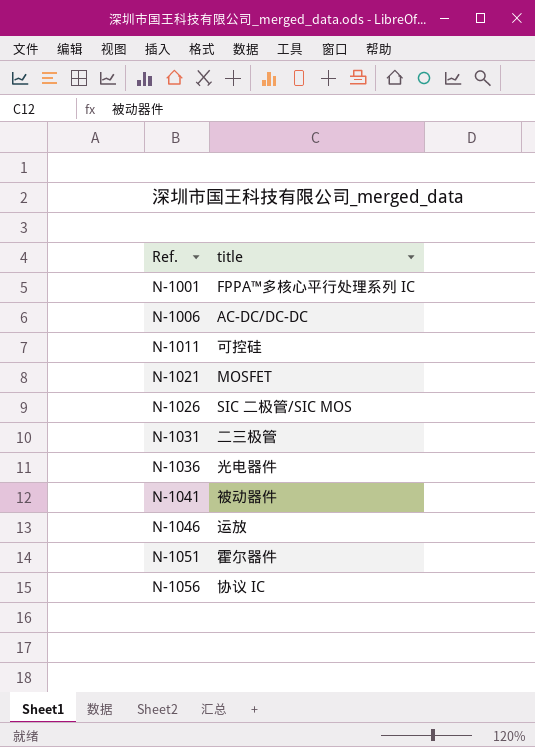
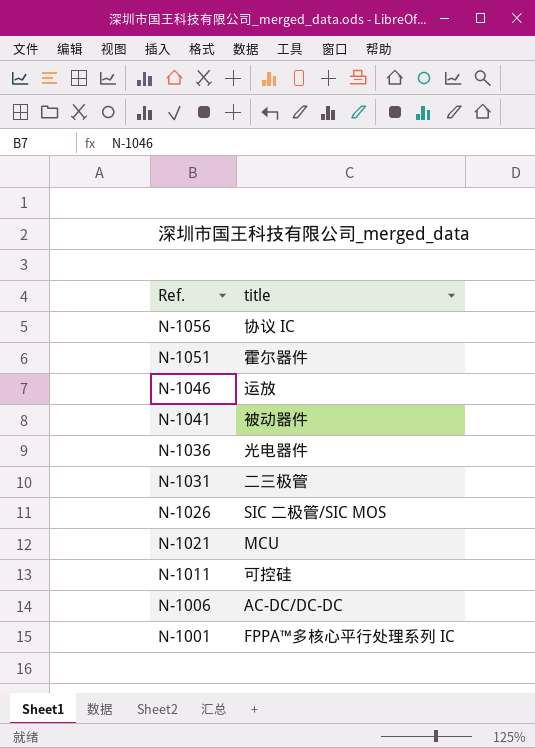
row order: Ref. ascending -> Ref. descending
N-1021 | title: MOSFET -> MCU

